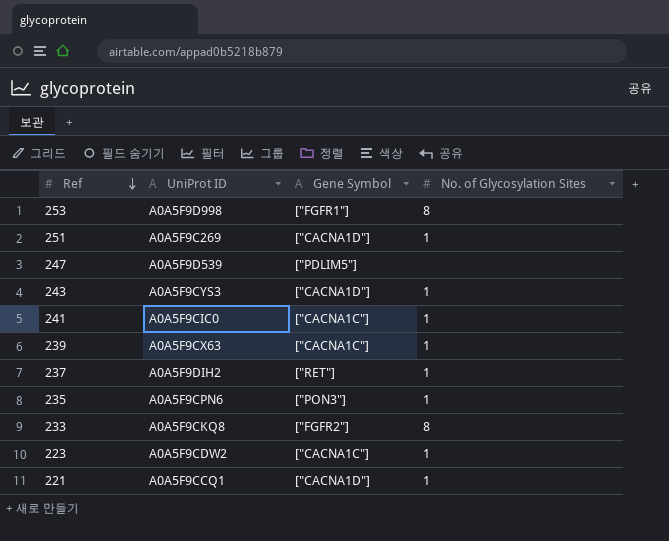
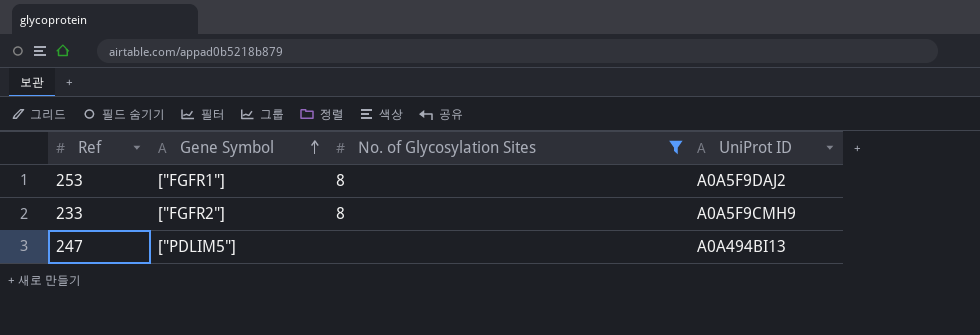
filter: none -> No. of Glycosylation Sites != 1
row order: Ref descending -> Gene Symbol ascending
column UniProt ID | position: 2 -> 4
253 | UniProt ID: A0A5F9D998 -> A0A5F9DAJ2
233 | UniProt ID: A0A5F9CKQ8 -> A0A5F9CMH9
247 | UniProt ID: A0A5F9D539 -> A0A494BI13

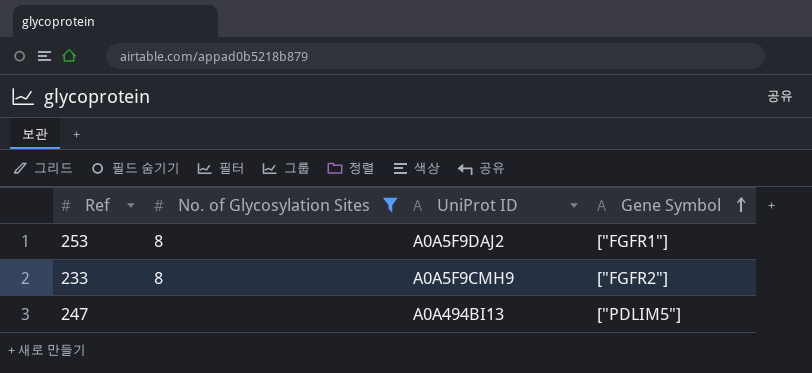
column Gene Symbol | position: 2 -> 4

